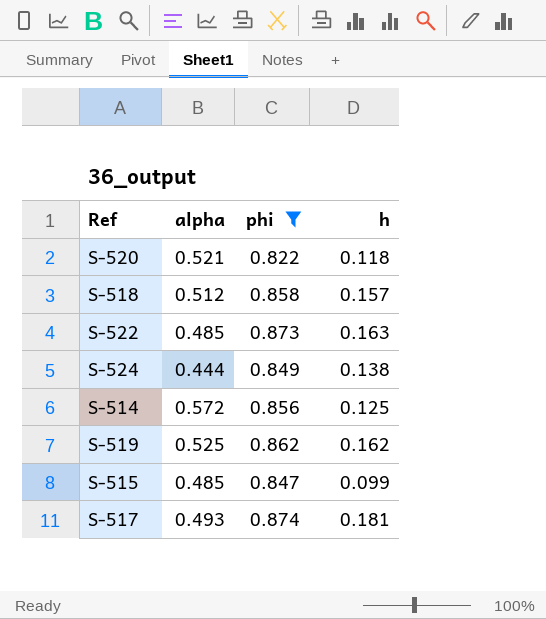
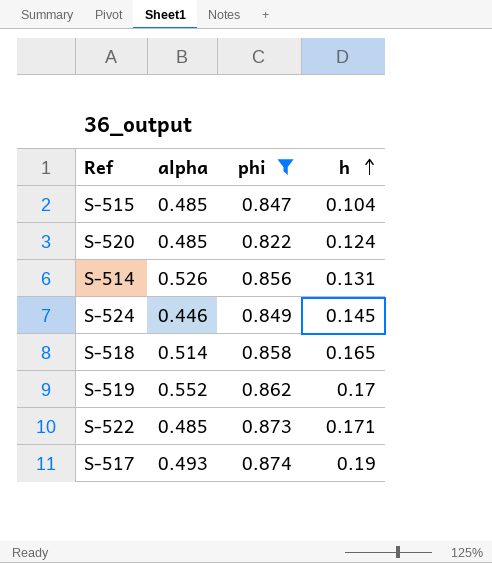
row order: none -> h ascending
S-515 | h: 0.099 -> 0.104
S-520 | alpha: 0.521 -> 0.485
S-520 | h: 0.118 -> 0.124
S-514 | alpha: 0.572 -> 0.526
S-514 | h: 0.125 -> 0.131
S-524 | alpha: 0.444 -> 0.446
S-524 | h: 0.138 -> 0.145
S-518 | alpha: 0.512 -> 0.514
S-518 | h: 0.157 -> 0.165
S-519 | alpha: 0.525 -> 0.552
S-519 | h: 0.162 -> 0.17
S-522 | h: 0.163 -> 0.171
S-517 | h: 0.181 -> 0.19

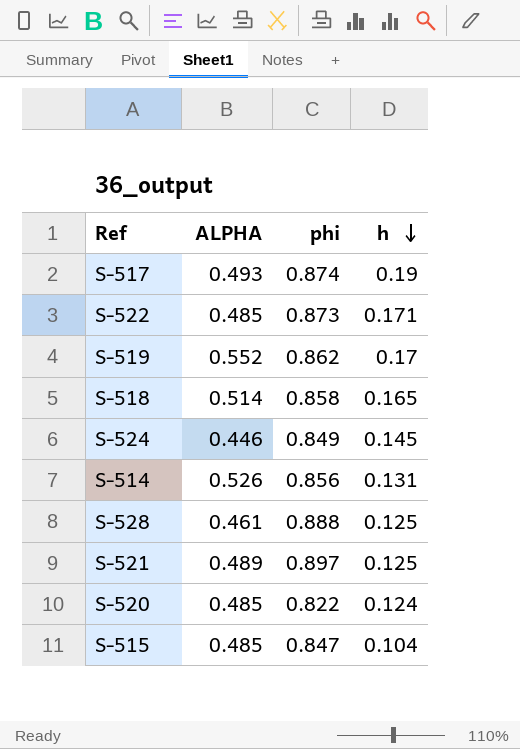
filter: phi <= 0.874 -> none
row order: h ascending -> h descending
column name: alpha -> ALPHA

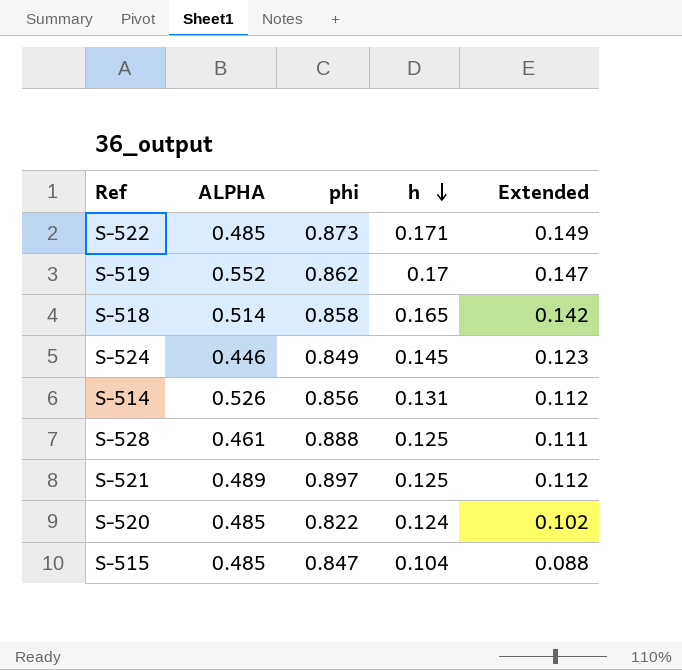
column Extended | formula: none -> [phi] * [h]
row S-517: 0.493 | 0.874 | 0.19 -> none

